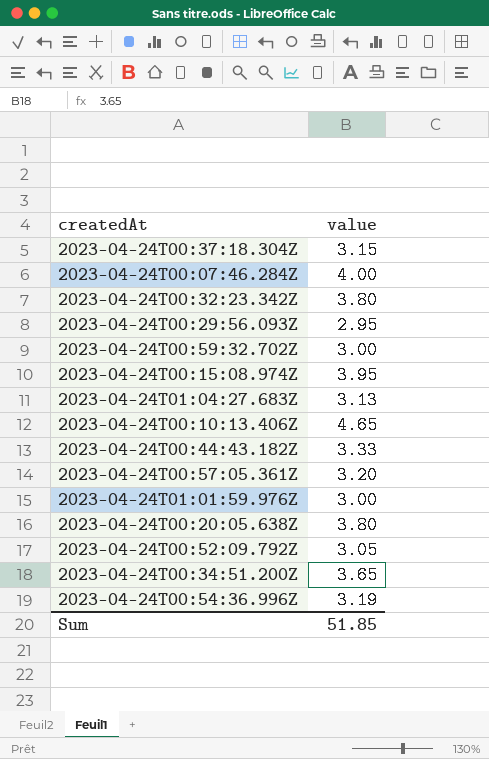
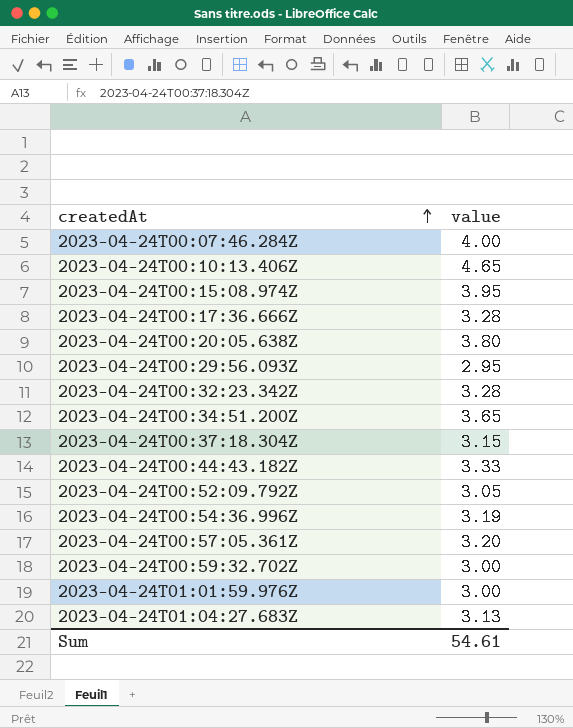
row order: none -> createdAt ascending
row 2023-04-24T00:17:36.666Z: none -> 3.28
2023-04-24T00:32:23.342Z | value: 3.80 -> 3.28
Sum | value: 51.85 -> 54.61

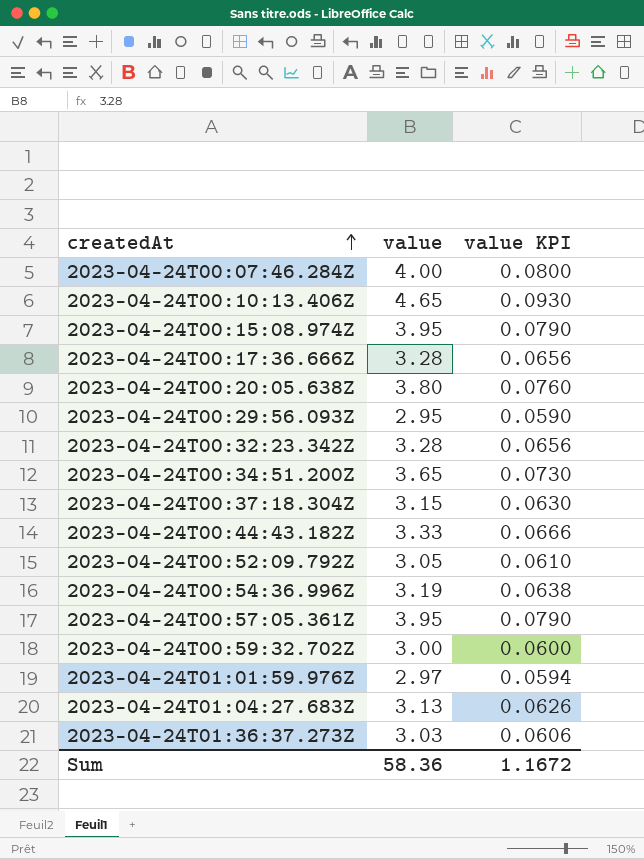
column value KPI | formula: none -> [value] * 0.02
2023-04-24T00:57:05.361Z | value: 3.20 -> 3.95
2023-04-24T01:01:59.976Z | value: 3.00 -> 2.97
row 2023-04-24T01:36:37.273Z: none -> 3.03 | 0.0606
Sum | value: 54.61 -> 58.36

